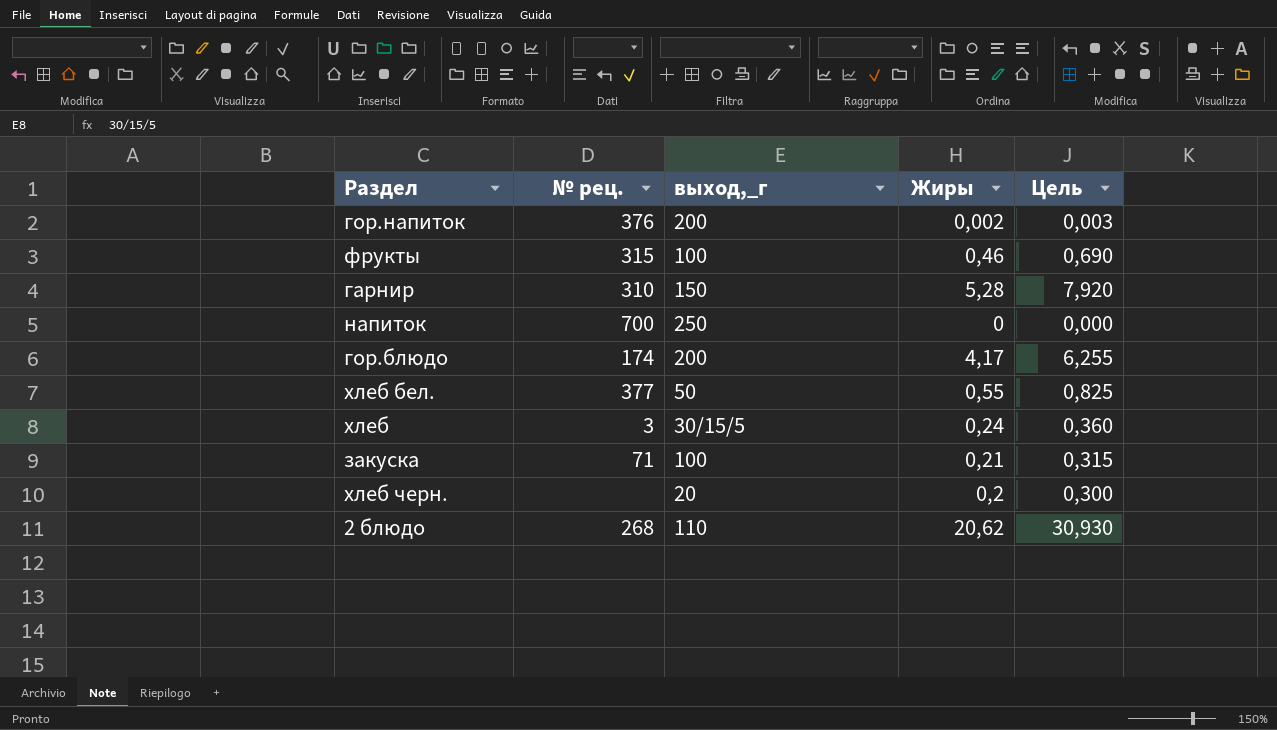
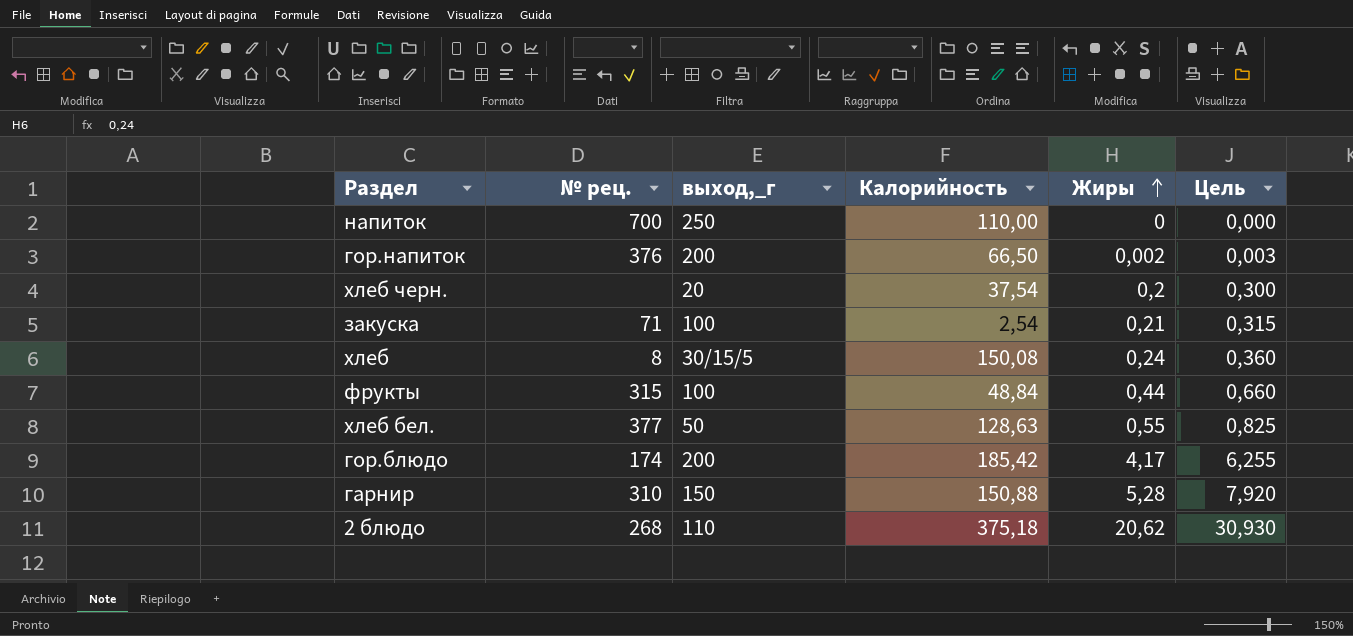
row order: none -> Жиры ascending
column Калорийность | position: none -> 4
хлеб | № рец.: 3 -> 8
фрукты | Жиры: 0,46 -> 0,44
фрукты | Цель: 0,690 -> 0,660

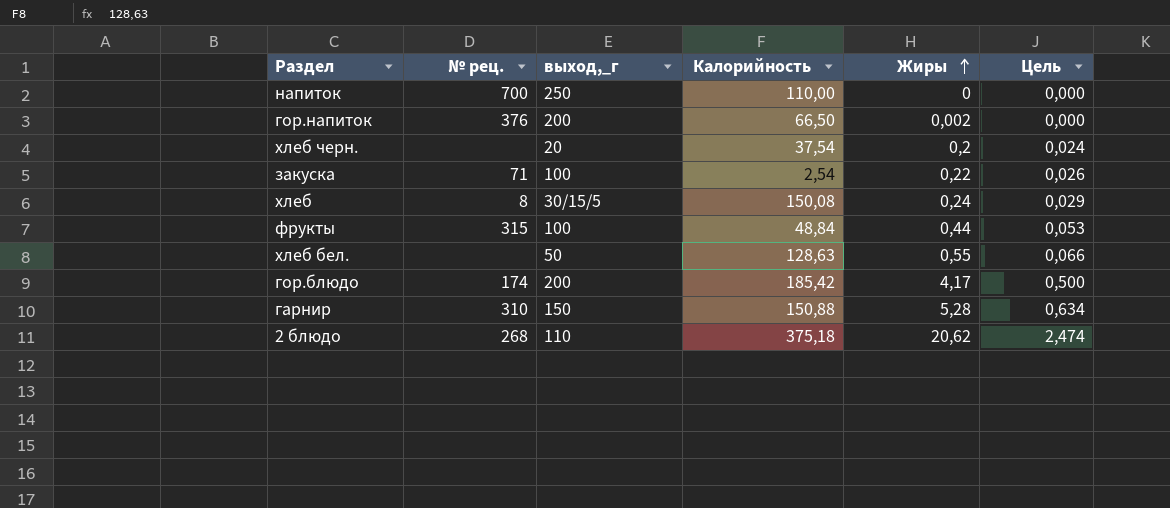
column Цель | formula: [Жиры] * 1,5 -> [Жиры] * 0,12
закуска | Жиры: 0,21 -> 0,22
хлеб бел. | № рец.: 377 -> none

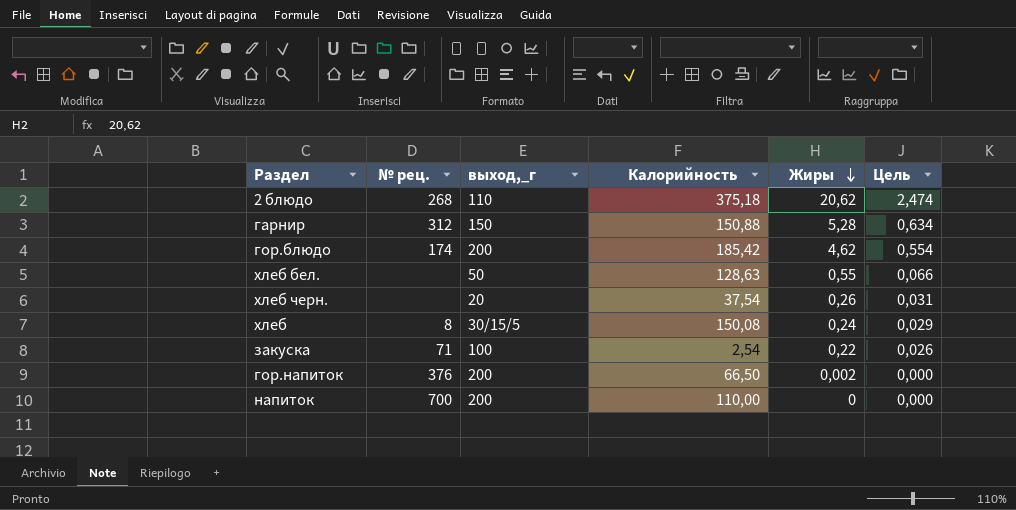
row order: Жиры ascending -> Жиры descending
row фрукты: 315 | 100 | 48,84 | 0,44 | 0,053 -> none
гарнир | № рец.: 310 -> 312
гор.блюдо | Жиры: 4,17 -> 4,62
гор.блюдо | Цель: 0,500 -> 0,554
хлеб черн. | Жиры: 0,2 -> 0,26
хлеб черн. | Цель: 0,024 -> 0,031
напиток | выход,_г: 250 -> 200

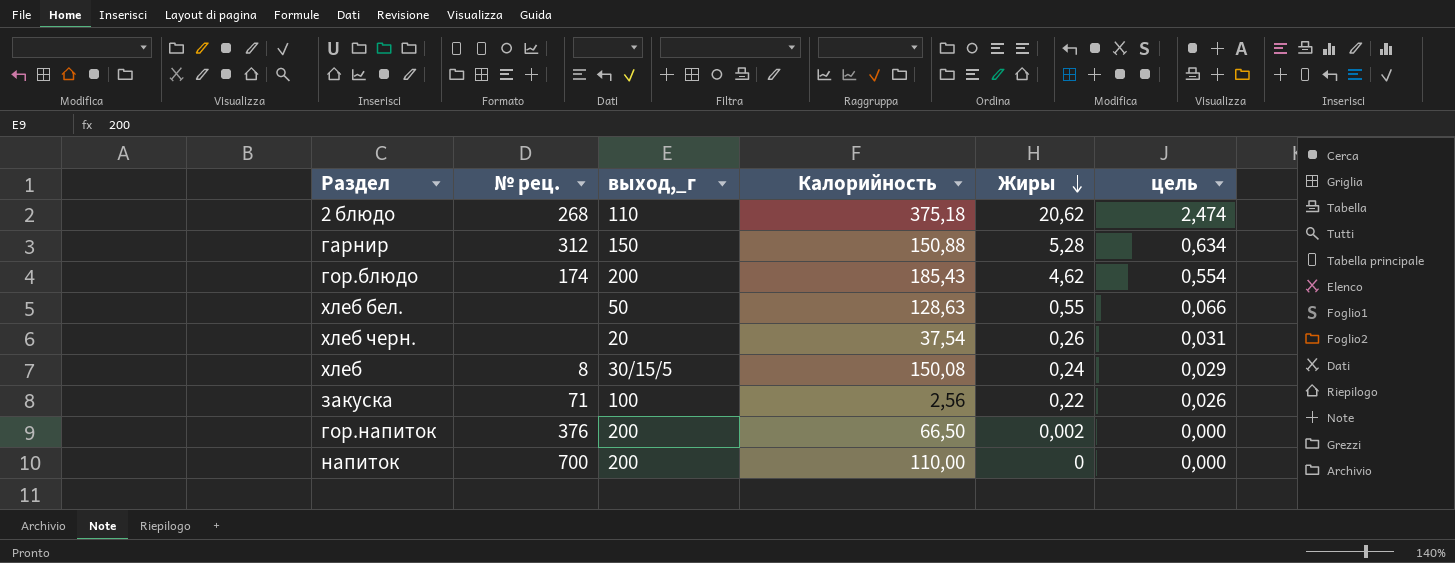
column name: Цель -> цель
гор.блюдо | Калорийность: 185,42 -> 185,43
закуска | Калорийность: 2,54 -> 2,56

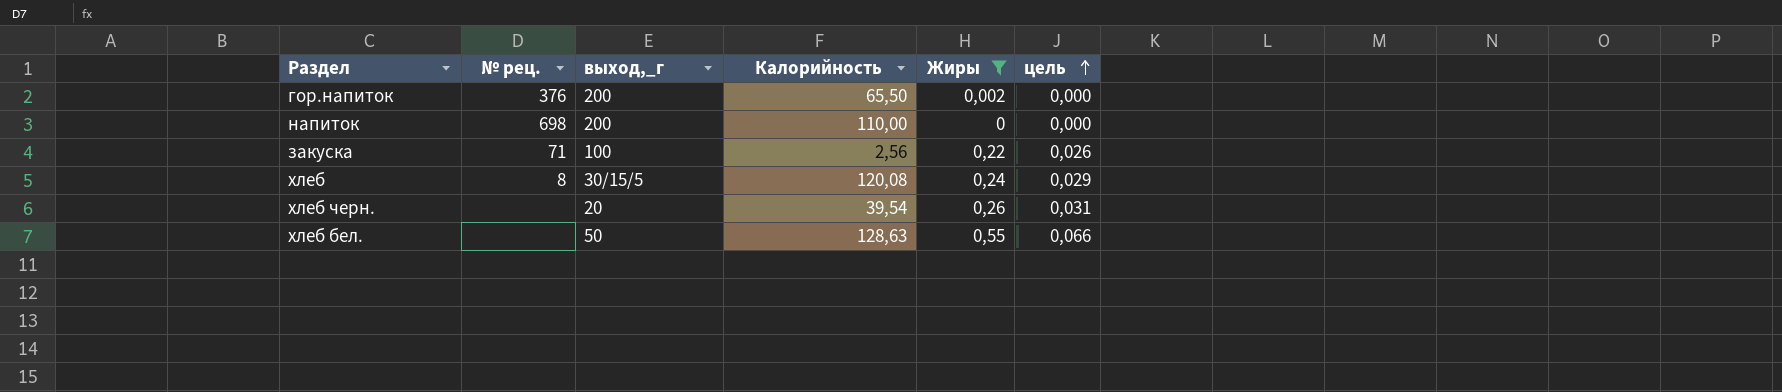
filter: none -> Жиры <= 0,55
row order: Жиры descending -> цель ascending
гор.напиток | Калорийность: 66,50 -> 65,50
напиток | № рец.: 700 -> 698
хлеб | Калорийность: 150,08 -> 120,08
хлеб черн. | Калорийность: 37,54 -> 39,54

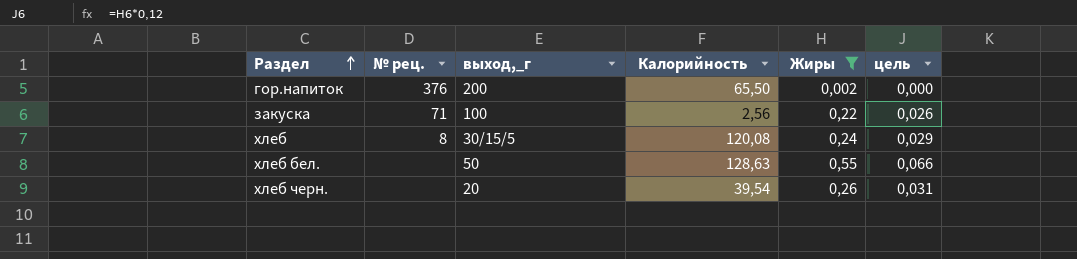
row order: цель ascending -> Раздел ascending
row напиток: 698 | 200 | 110,00 | 0 | 0,000 -> none

